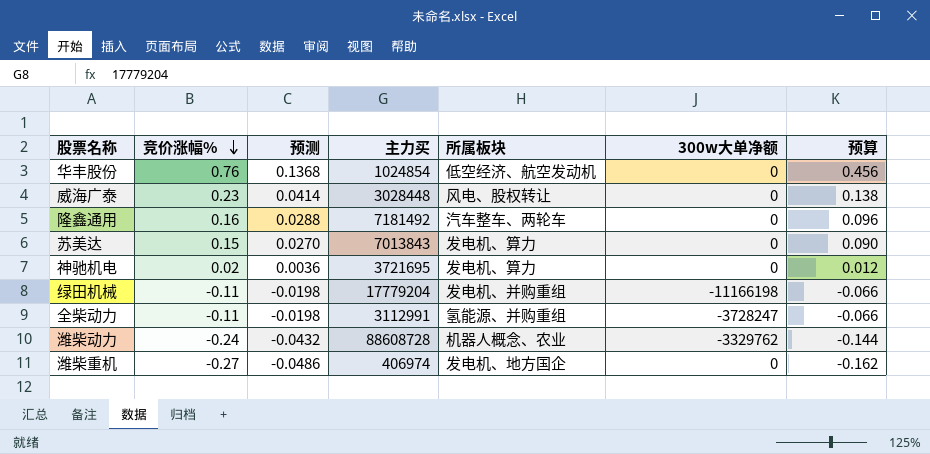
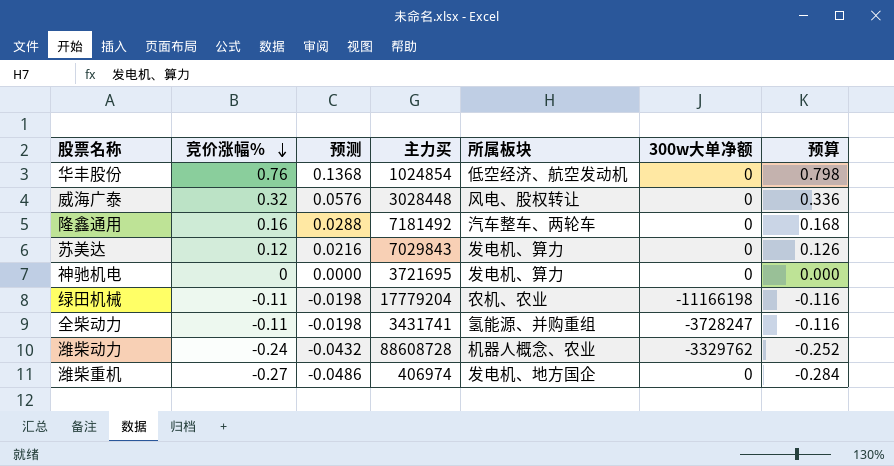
column 预算 | formula: [竞价涨幅%] * 0.6 -> [竞价涨幅%] * 1.05
威海广泰 | 竞价涨幅%: 0.23 -> 0.32
威海广泰 | 预测: 0.0414 -> 0.0576
苏美达 | 竞价涨幅%: 0.15 -> 0.12
苏美达 | 预测: 0.0270 -> 0.0216
苏美达 | 主力买: 7013843 -> 7029843
神驰机电 | 竞价涨幅%: 0.02 -> 0
神驰机电 | 预测: 0.0036 -> 0.0000
绿田机械 | 所属板块: 发电机、并购重组 -> 农机、农业
全柴动力 | 主力买: 3112991 -> 3431741

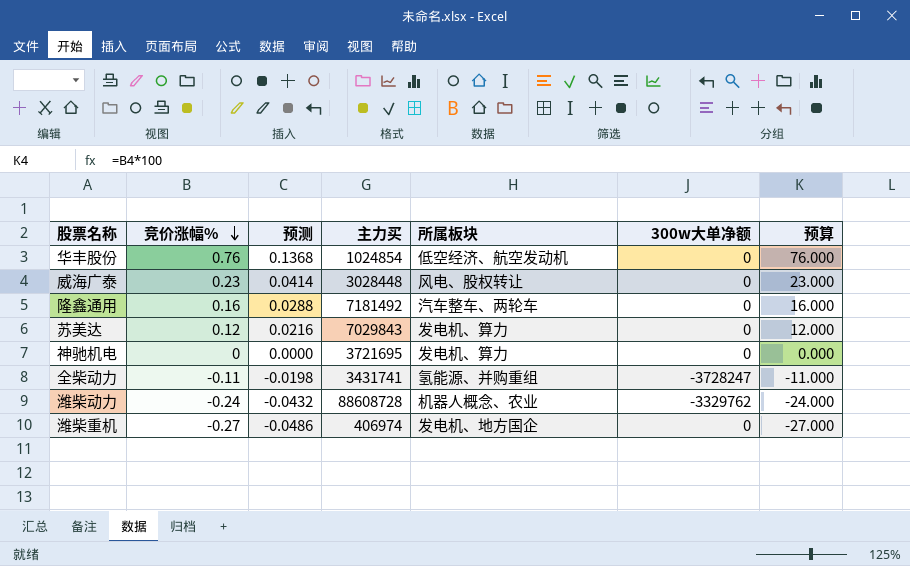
column 预算 | formula: [竞价涨幅%] * 1.05 -> [竞价涨幅%] * 100
row 绿田机械: -0.11 | -0.0198 | 17779204 | 农机、农业 | -11166198 | -0.116 -> none
威海广泰 | 竞价涨幅%: 0.32 -> 0.23
威海广泰 | 预测: 0.0576 -> 0.0414

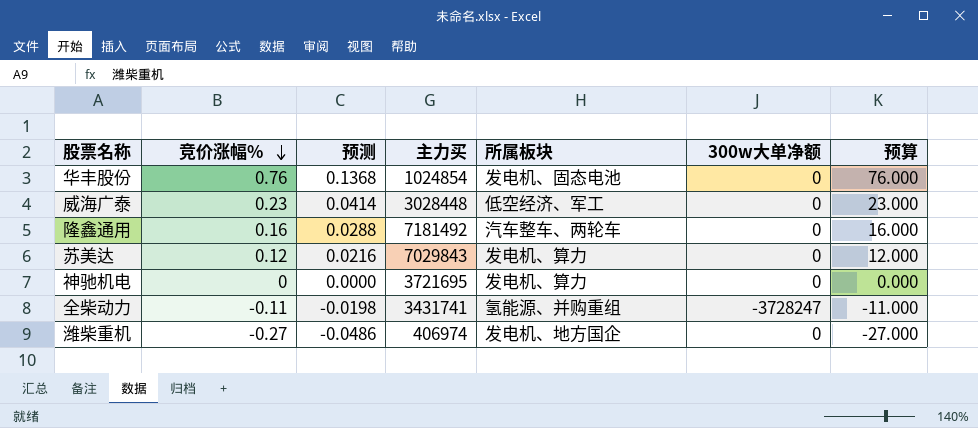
row 潍柴动力: -0.24 | -0.0432 | 88608728 | 机器人概念、农业 | -3329762 | -24.000 -> none
华丰股份 | 所属板块: 低空经济、航空发动机 -> 发电机、固态电池
威海广泰 | 所属板块: 风电、股权转让 -> 低空经济、军工

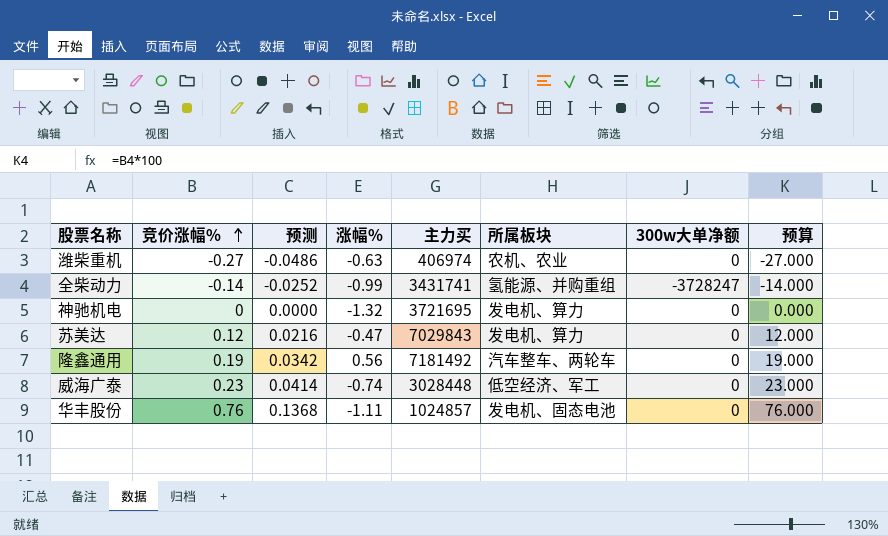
row order: 竞价涨幅% descending -> 竞价涨幅% ascending
column 涨幅% | position: none -> 4
潍柴重机 | 所属板块: 发电机、地方国企 -> 农机、农业
全柴动力 | 竞价涨幅%: -0.11 -> -0.14
全柴动力 | 预测: -0.0198 -> -0.0252
全柴动力 | 预算: -11.000 -> -14.000
隆鑫通用 | 竞价涨幅%: 0.16 -> 0.19
隆鑫通用 | 预测: 0.0288 -> 0.0342
隆鑫通用 | 预算: 16.000 -> 19.000
华丰股份 | 主力买: 1024854 -> 1024857

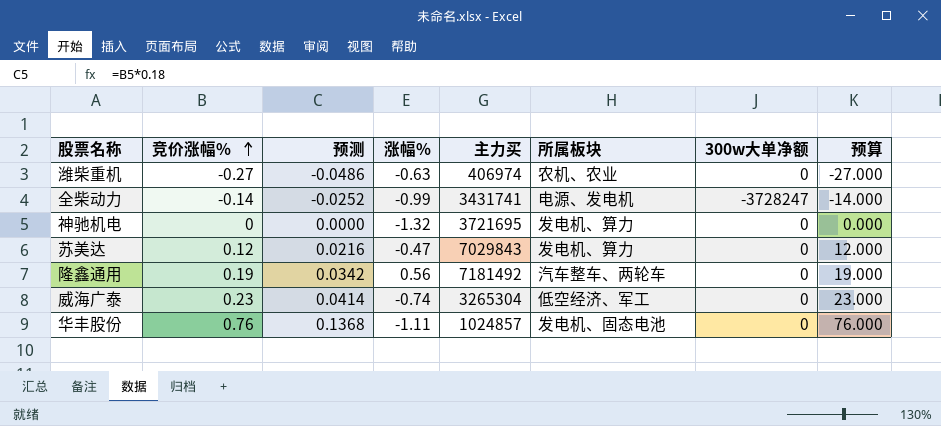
全柴动力 | 所属板块: 氢能源、并购重组 -> 电源、发电机
威海广泰 | 主力买: 3028448 -> 3265304

